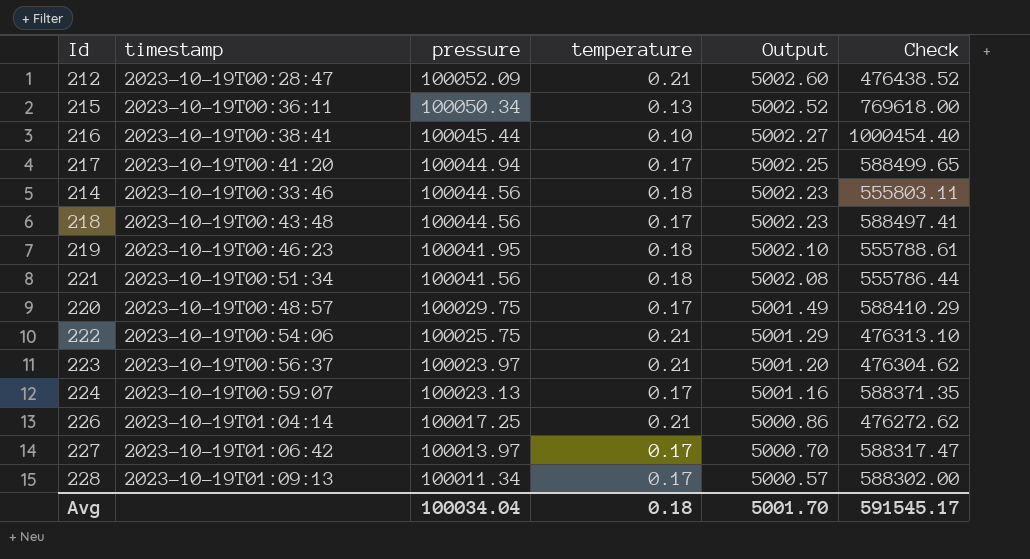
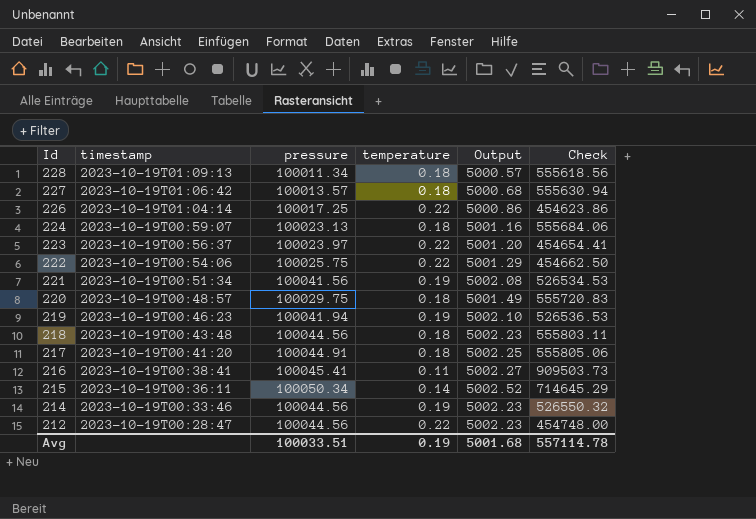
row order: pressure descending -> Id descending
228 | temperature: 0.17 -> 0.18
228 | Check: 588302.00 -> 555618.56
227 | pressure: 100013.97 -> 100013.57
227 | temperature: 0.17 -> 0.18
227 | Output: 5000.70 -> 5000.68
227 | Check: 588317.47 -> 555630.94
226 | temperature: 0.21 -> 0.22
226 | Check: 476272.62 -> 454623.86
224 | temperature: 0.17 -> 0.18
224 | Check: 588371.35 -> 555684.06
223 | temperature: 0.21 -> 0.22
223 | Check: 476304.62 -> 454654.41
222 | temperature: 0.21 -> 0.22
222 | Check: 476313.10 -> 454662.50
221 | temperature: 0.18 -> 0.19
221 | Check: 555786.44 -> 526534.53
220 | temperature: 0.17 -> 0.18
220 | Check: 588410.29 -> 555720.83
219 | pressure: 100041.95 -> 100041.94
219 | temperature: 0.18 -> 0.19
219 | Check: 555788.61 -> 526536.53
218 | temperature: 0.17 -> 0.18
218 | Check: 588497.41 -> 555803.11
217 | pressure: 100044.94 -> 100044.91
217 | temperature: 0.17 -> 0.18
217 | Check: 588499.65 -> 555805.06
216 | pressure: 100045.44 -> 100045.41
216 | temperature: 0.10 -> 0.11
216 | Check: 1000454.40 -> 909503.73
215 | temperature: 0.13 -> 0.14
215 | Check: 769618.00 -> 714645.29
214 | temperature: 0.18 -> 0.19
214 | Check: 555803.11 -> 526550.32
212 | pressure: 100052.09 -> 100044.56
212 | temperature: 0.21 -> 0.22
212 | Output: 5002.60 -> 5002.23
212 | Check: 476438.52 -> 454748.00
Avg | pressure: 100034.04 -> 100033.51
Avg | temperature: 0.18 -> 0.19
Avg | Output: 5001.70 -> 5001.68
Avg | Check: 591545.17 -> 557114.78

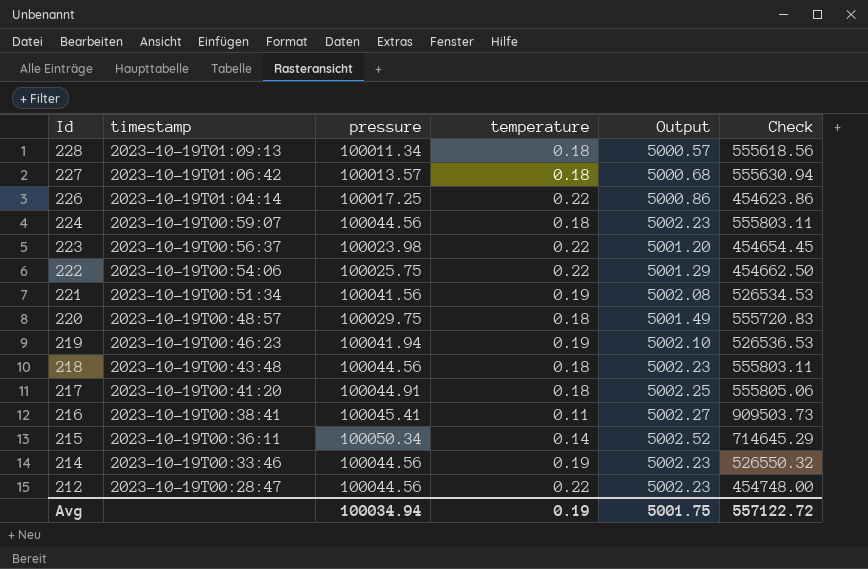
224 | pressure: 100023.13 -> 100044.56
224 | Output: 5001.16 -> 5002.23
224 | Check: 555684.06 -> 555803.11
223 | pressure: 100023.97 -> 100023.98
223 | Check: 454654.41 -> 454654.45
Avg | pressure: 100033.51 -> 100034.94
Avg | Output: 5001.68 -> 5001.75
Avg | Check: 557114.78 -> 557122.72

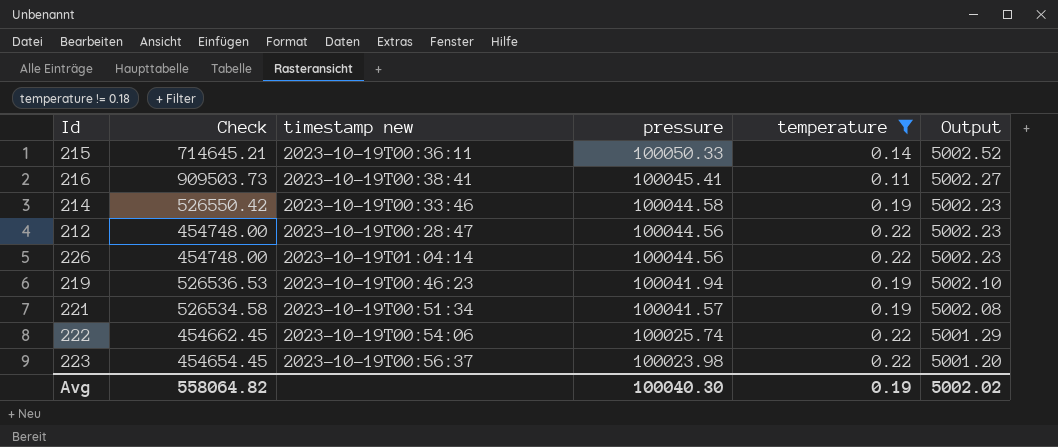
filter: none -> temperature != 0.18
row order: Id descending -> pressure descending
column Check | position: 6 -> 2
column name: timestamp -> timestamp new
215 | Check: 714645.29 -> 714645.21
215 | pressure: 100050.34 -> 100050.33
214 | Check: 526550.32 -> 526550.42
214 | pressure: 100044.56 -> 100044.58
226 | Check: 454623.86 -> 454748.00
226 | pressure: 100017.25 -> 100044.56
226 | Output: 5000.86 -> 5002.23
221 | Check: 526534.53 -> 526534.58
221 | pressure: 100041.56 -> 100041.57
222 | Check: 454662.50 -> 454662.45
222 | pressure: 100025.75 -> 100025.74
Avg | Check: 557122.72 -> 558064.82
Avg | pressure: 100034.94 -> 100040.30
Avg | Output: 5001.75 -> 5002.02

